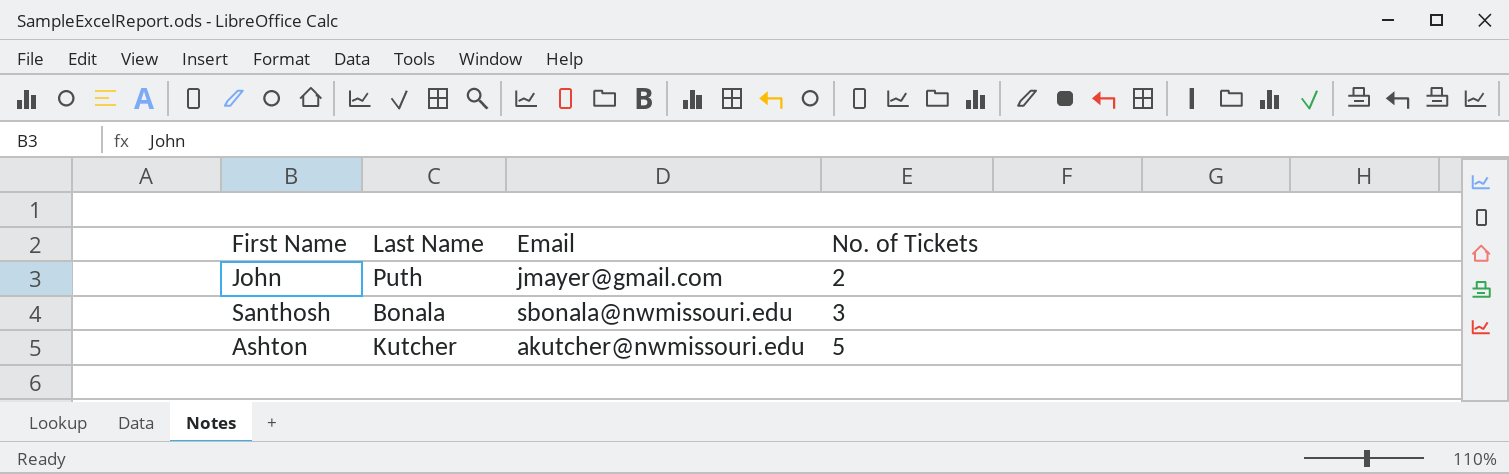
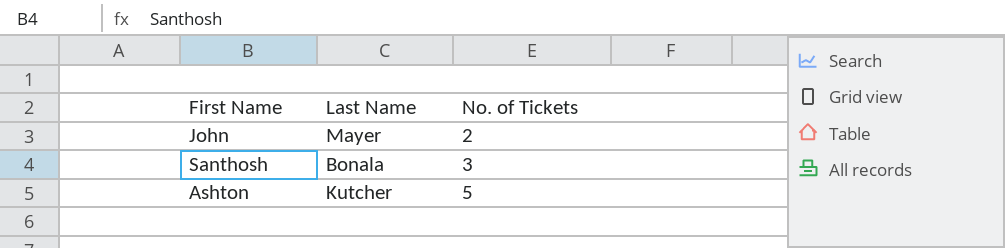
column Email | position: 3 -> none
John | Last Name: Puth -> Mayer

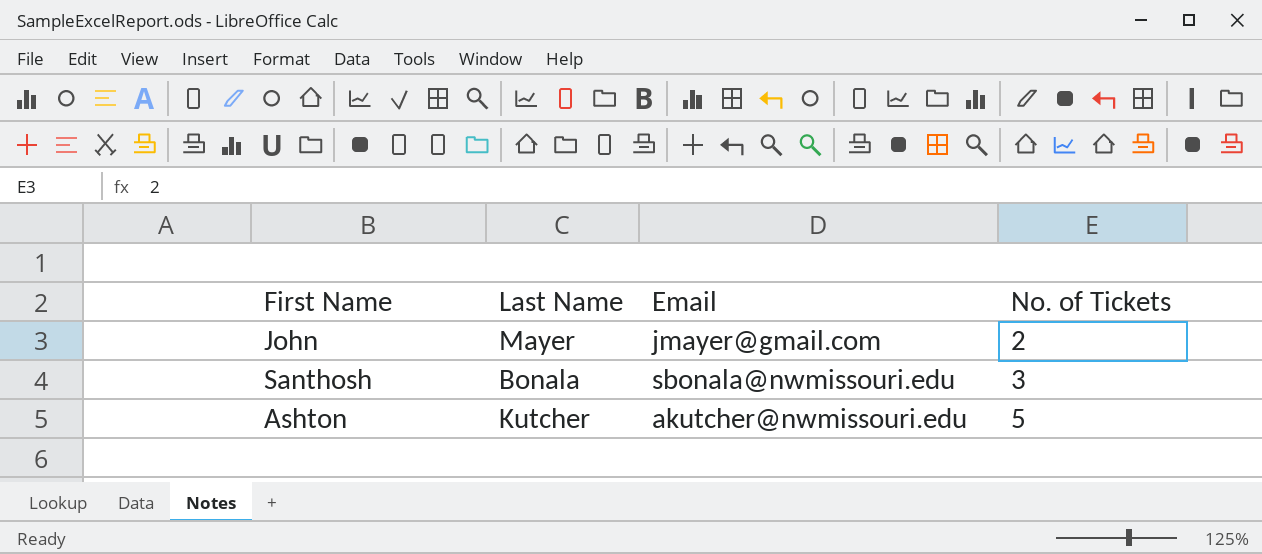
column Email | position: none -> 3

